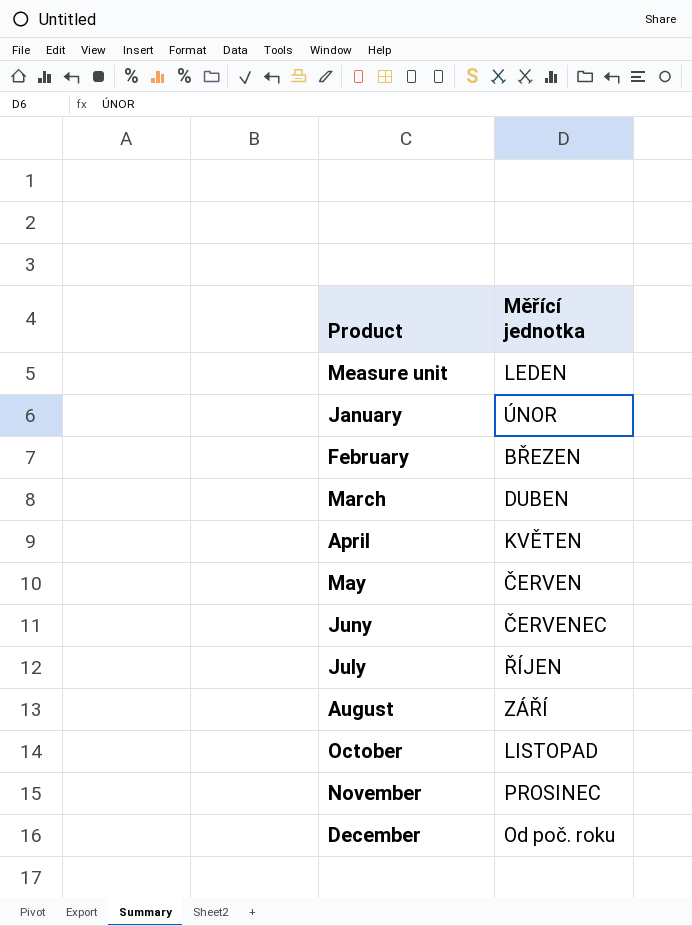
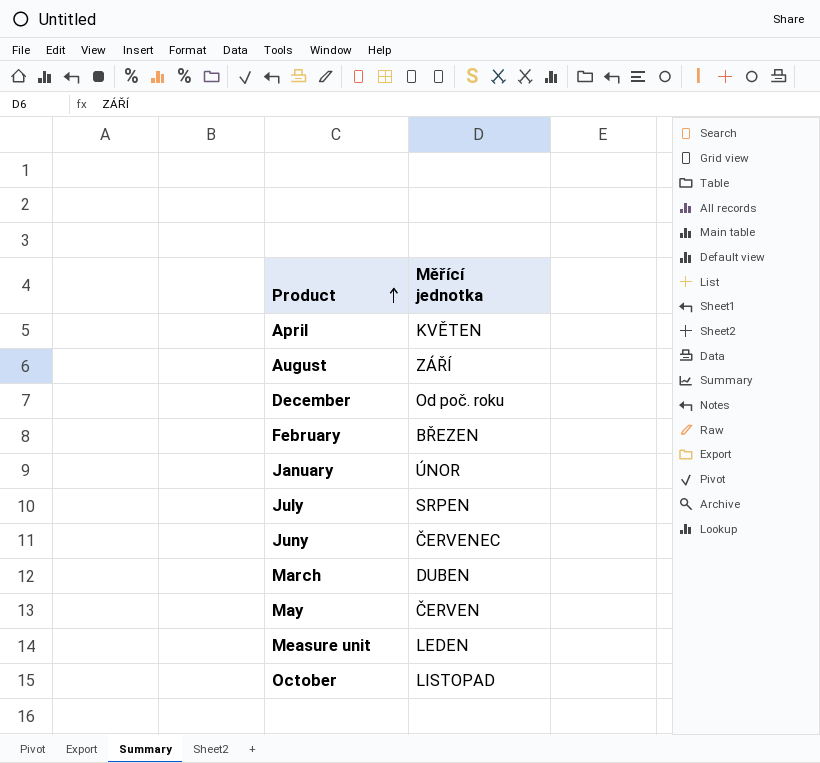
row order: none -> Product ascending
row November: PROSINEC -> none
July | Měřící jednotka: ŘÍJEN -> SRPEN

